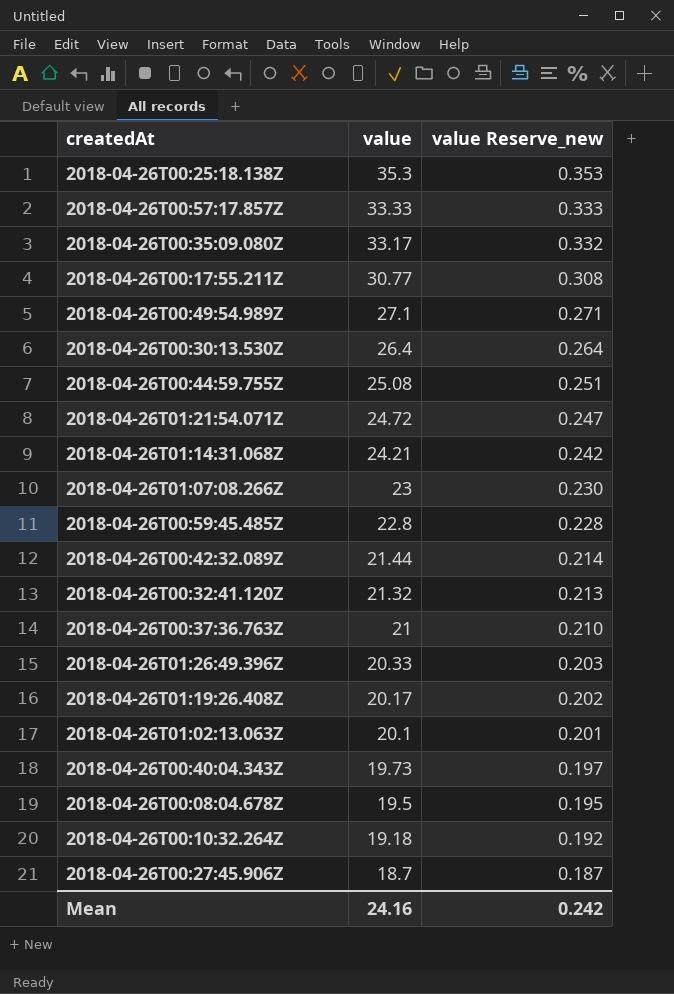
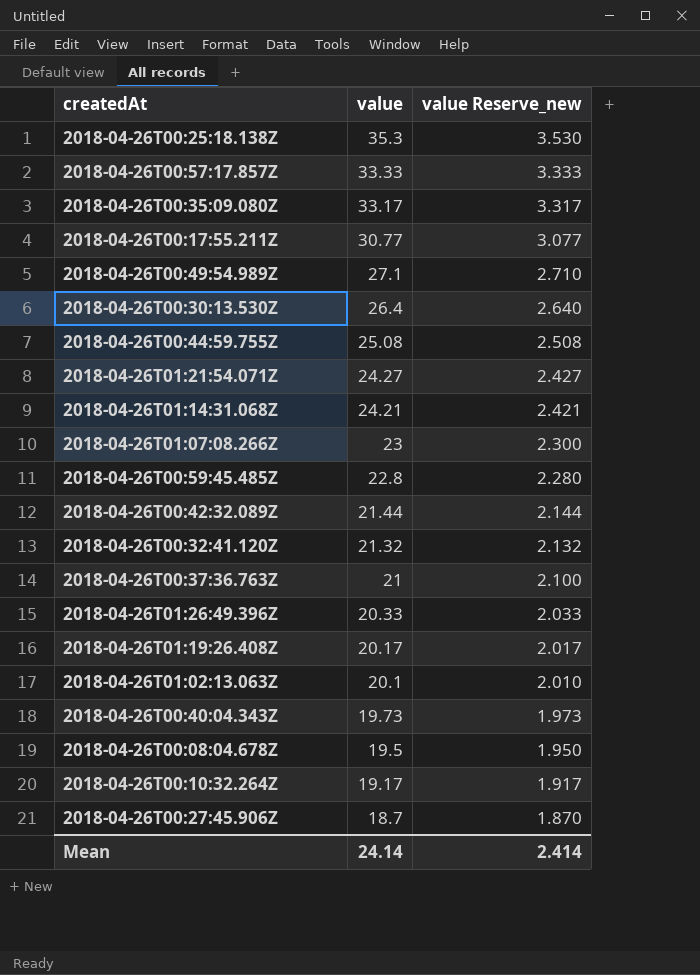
column value Reserve_new | formula: [value] * 0.01 -> [value] * 0.1
2018-04-26T01:21:54.071Z | value: 24.72 -> 24.27
2018-04-26T00:10:32.264Z | value: 19.18 -> 19.17
Mean | value: 24.16 -> 24.14
Mean | value Reserve_new: 0.242 -> 2.414

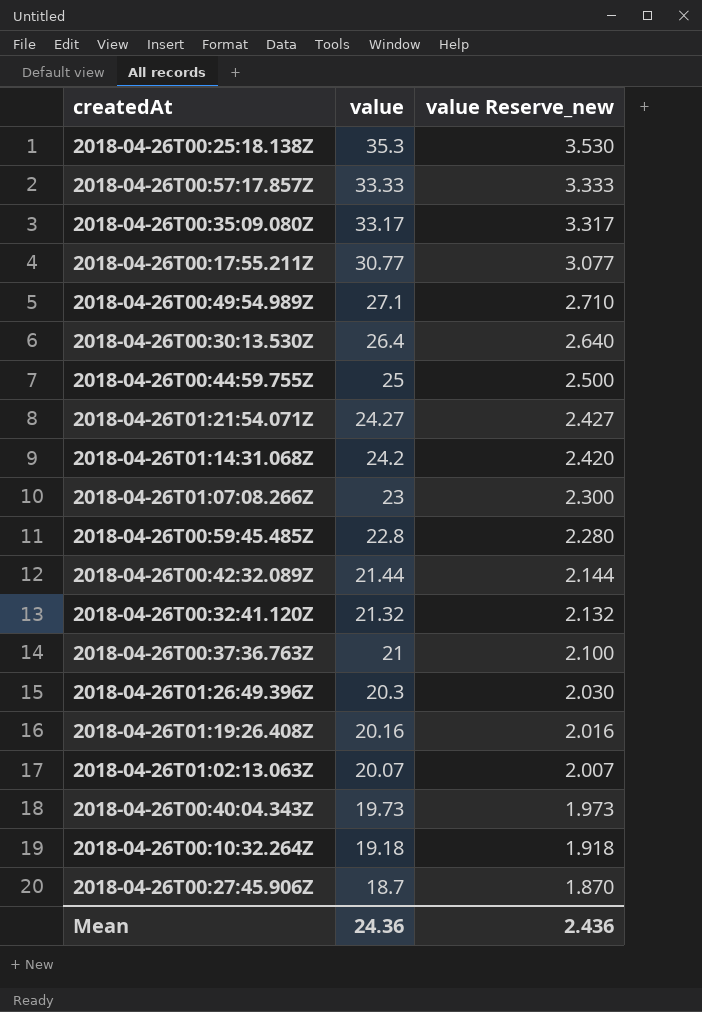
row 2018-04-26T00:08:04.678Z: 19.5 | 1.950 -> none
2018-04-26T00:44:59.755Z | value: 25.08 -> 25
2018-04-26T00:44:59.755Z | value Reserve_new: 2.508 -> 2.500
2018-04-26T01:14:31.068Z | value: 24.21 -> 24.2
2018-04-26T01:14:31.068Z | value Reserve_new: 2.421 -> 2.420
2018-04-26T01:26:49.396Z | value: 20.33 -> 20.3
2018-04-26T01:26:49.396Z | value Reserve_new: 2.033 -> 2.030
2018-04-26T01:19:26.408Z | value: 20.17 -> 20.16
2018-04-26T01:19:26.408Z | value Reserve_new: 2.017 -> 2.016
2018-04-26T01:02:13.063Z | value: 20.1 -> 20.07
2018-04-26T01:02:13.063Z | value Reserve_new: 2.010 -> 2.007
2018-04-26T00:10:32.264Z | value: 19.17 -> 19.18
2018-04-26T00:10:32.264Z | value Reserve_new: 1.917 -> 1.918
Mean | value: 24.14 -> 24.36
Mean | value Reserve_new: 2.414 -> 2.436

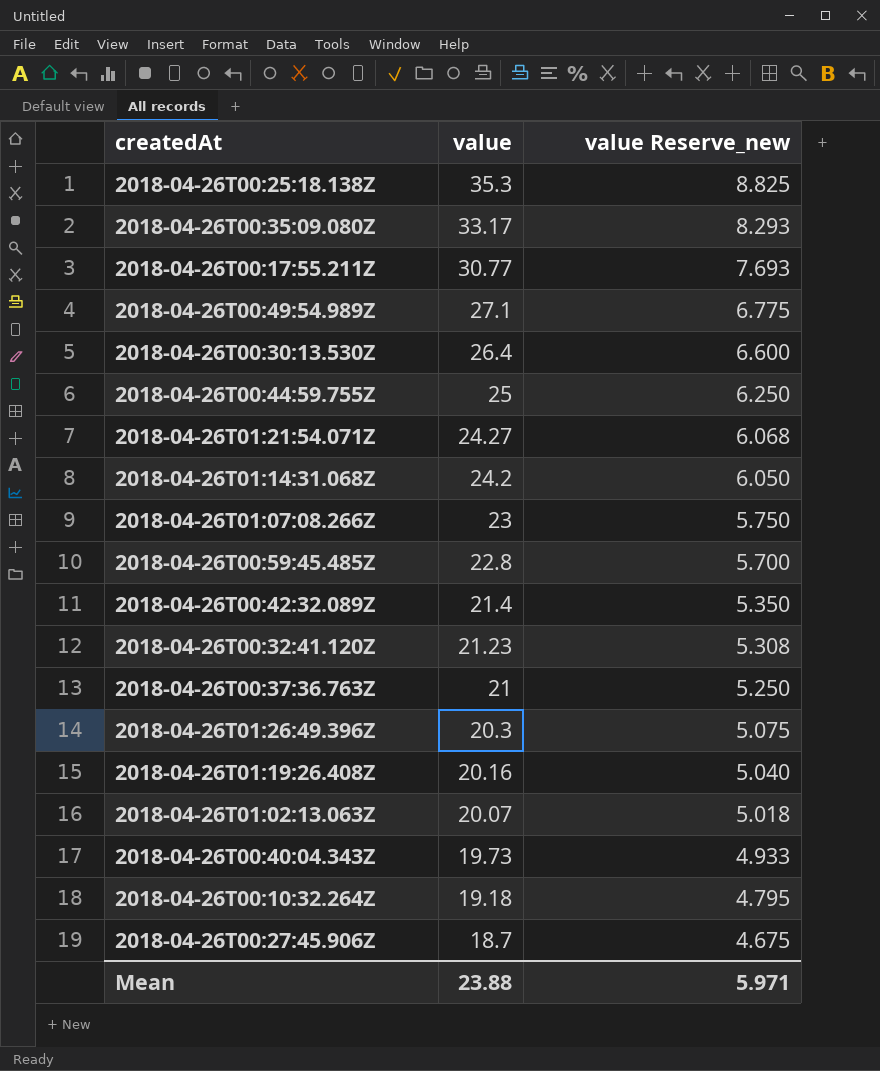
column value Reserve_new | formula: [value] * 0.1 -> [value] * 0.25
row 2018-04-26T00:57:17.857Z: 33.33 | 3.333 -> none
2018-04-26T00:42:32.089Z | value: 21.44 -> 21.4
2018-04-26T00:32:41.120Z | value: 21.32 -> 21.23
Mean | value: 24.36 -> 23.88
Mean | value Reserve_new: 2.436 -> 5.971

